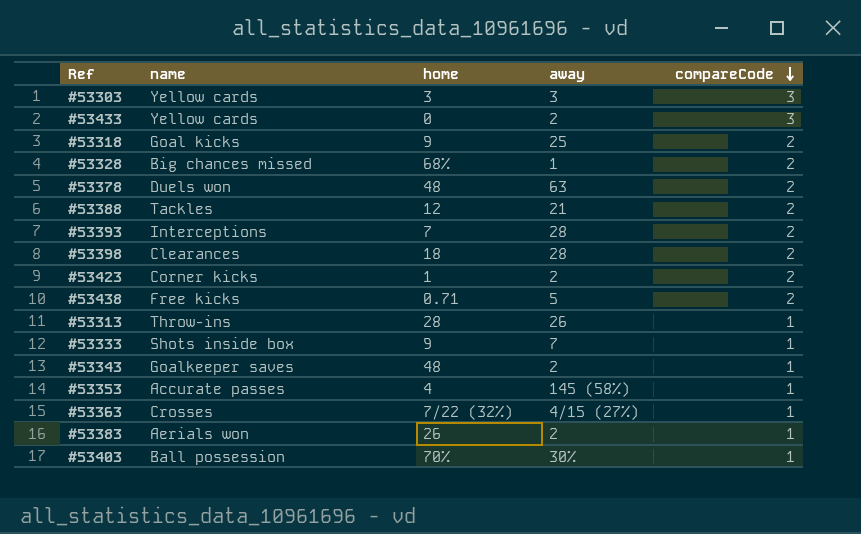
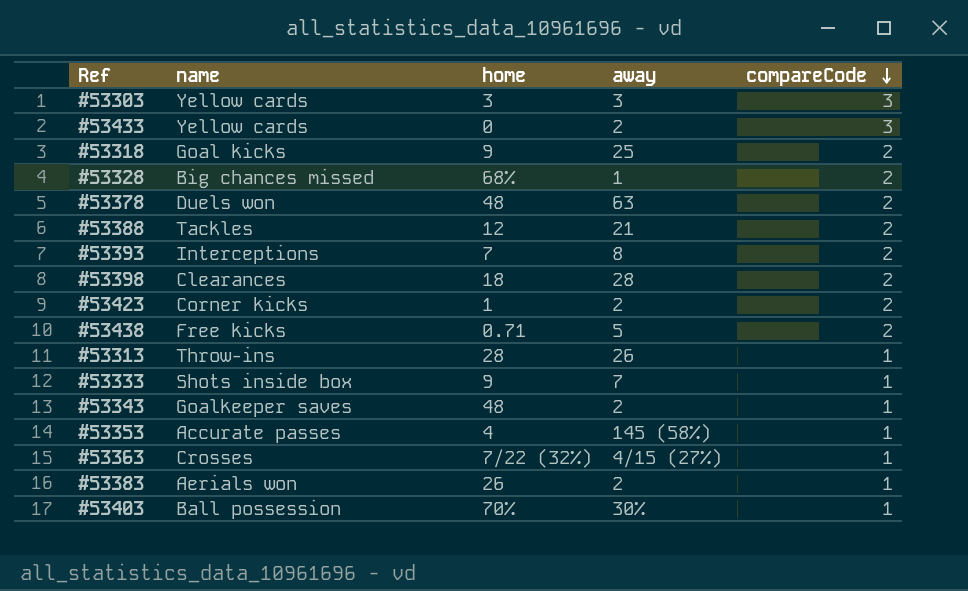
#53393 | away: 28 -> 8

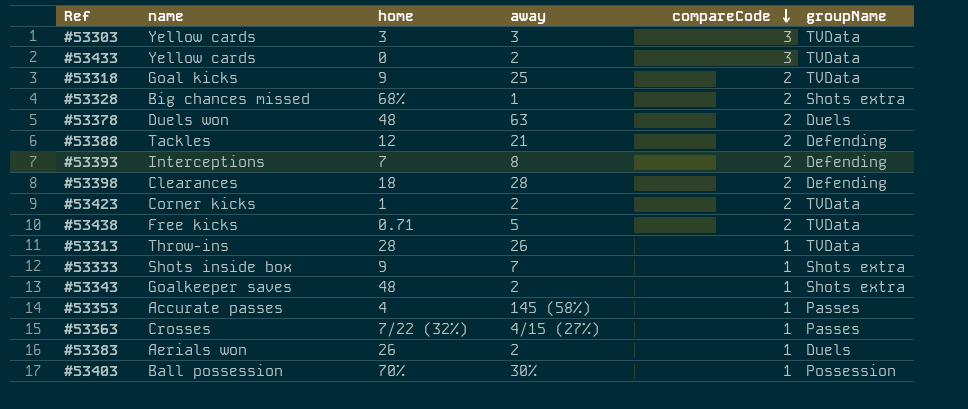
column groupName | position: none -> 6

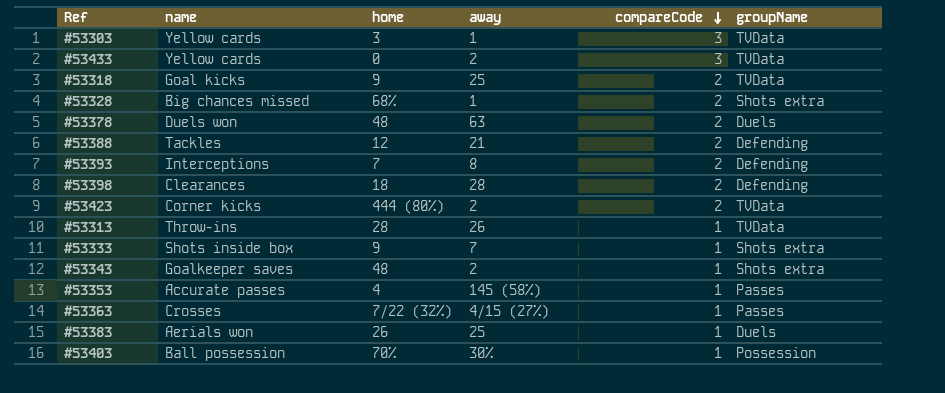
row #53438: Free kicks | 0.71 | 5 | 2 | TVData -> none
#53303 | away: 3 -> 1
#53423 | home: 1 -> 444 (80%)
#53383 | away: 2 -> 25

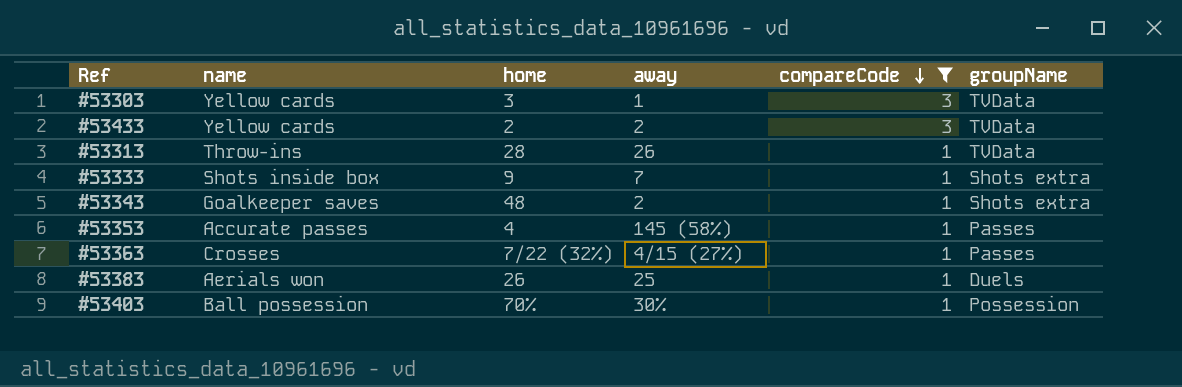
filter: none -> compareCode != 2
#53433 | home: 0 -> 2

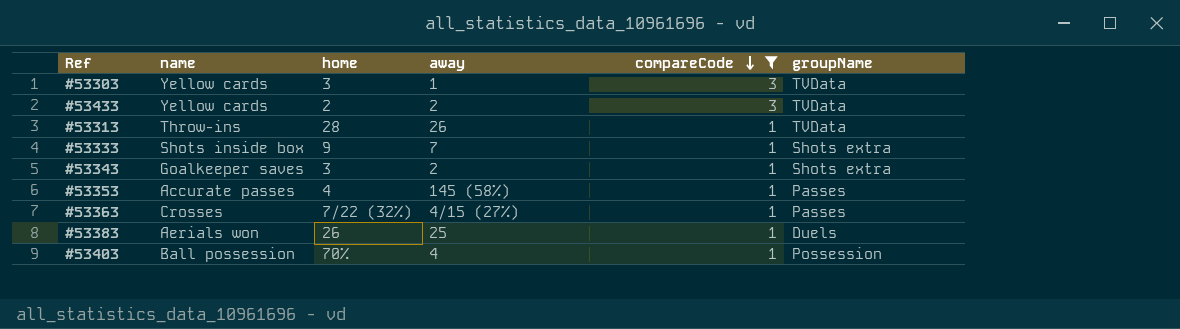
#53343 | home: 48 -> 3
#53403 | away: 30% -> 4

